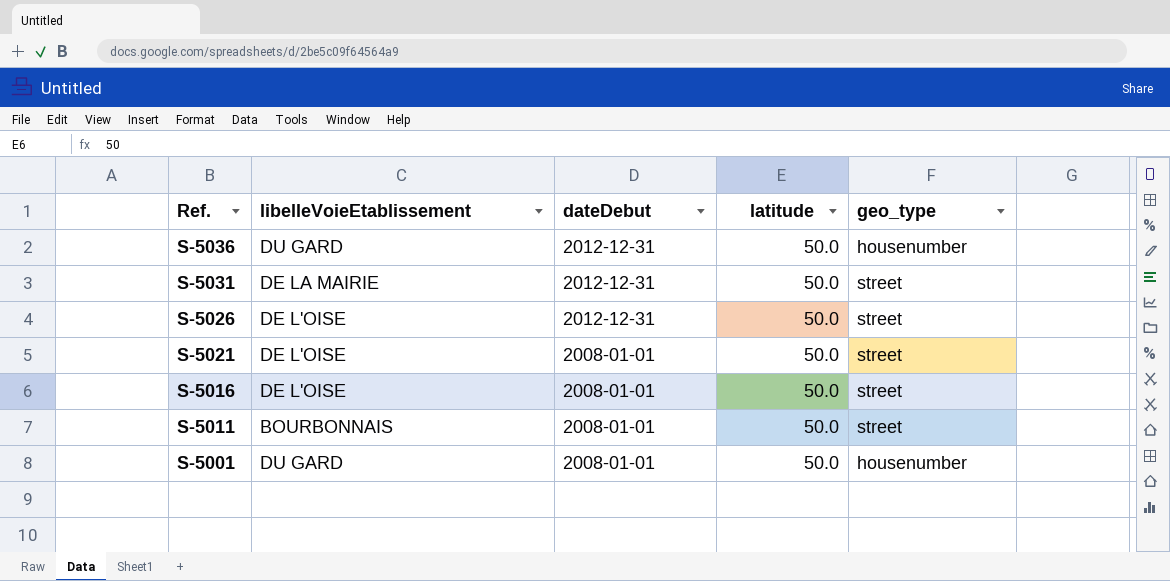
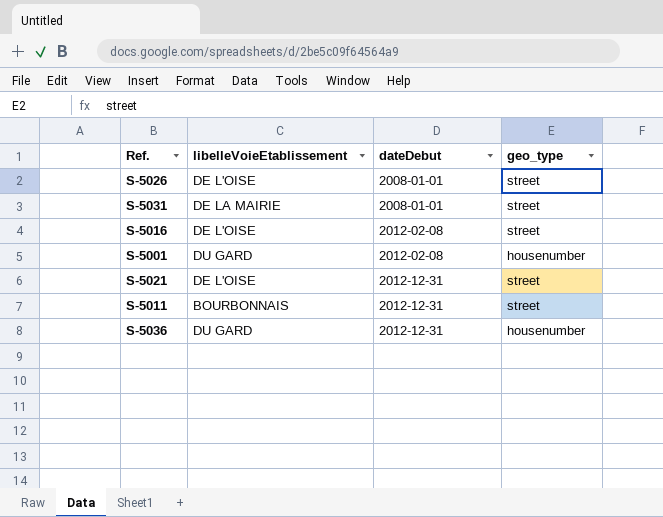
row order: Ref. descending -> dateDebut ascending
column latitude | position: 4 -> none
S-5026 | dateDebut: 2012-12-31 -> 2008-01-01
S-5031 | dateDebut: 2012-12-31 -> 2008-01-01
S-5016 | dateDebut: 2008-01-01 -> 2012-02-08
S-5001 | dateDebut: 2008-01-01 -> 2012-02-08
S-5021 | dateDebut: 2008-01-01 -> 2012-12-31
S-5011 | dateDebut: 2008-01-01 -> 2012-12-31

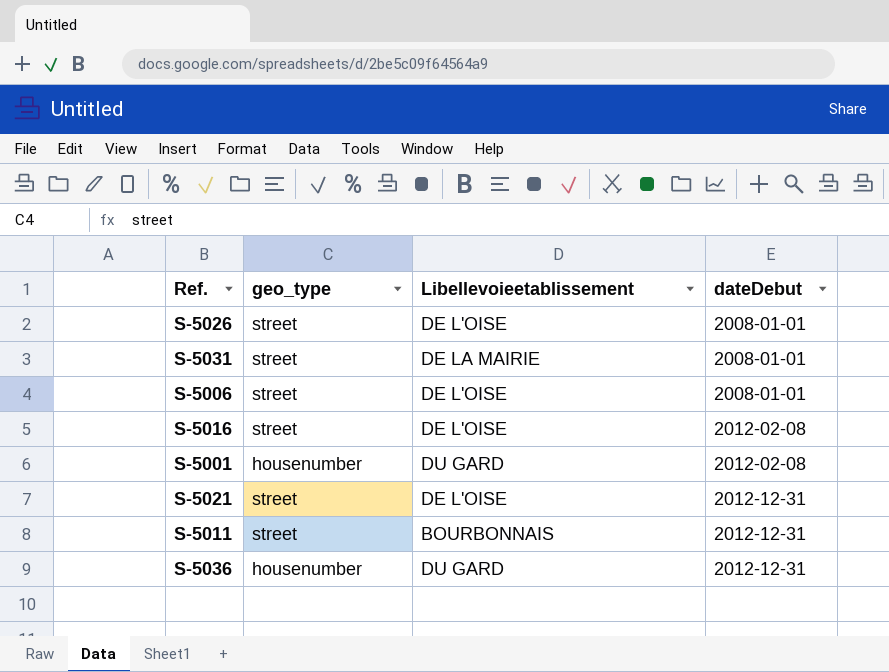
column geo_type | position: 4 -> 2
column name: libelleVoieEtablissement -> Libellevoieetablissement
row S-5006: none -> street | DE L'OISE | 2008-01-01

